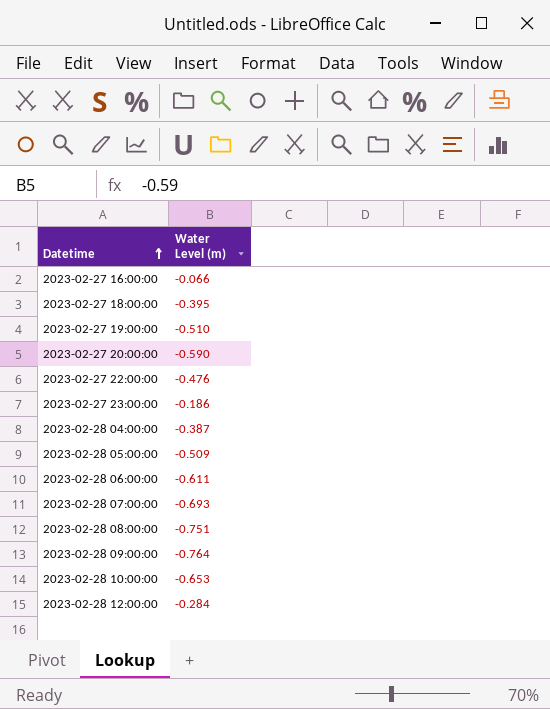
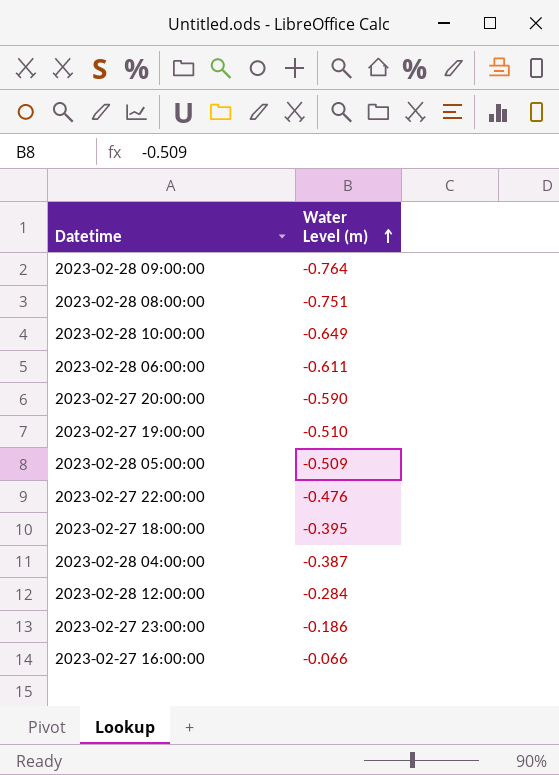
row order: Datetime ascending -> Water Level (m) ascending
row 2023-02-28 07:00:00: -0.693 -> none
2023-02-28 10:00:00 | Water Level (m): -0.653 -> -0.649

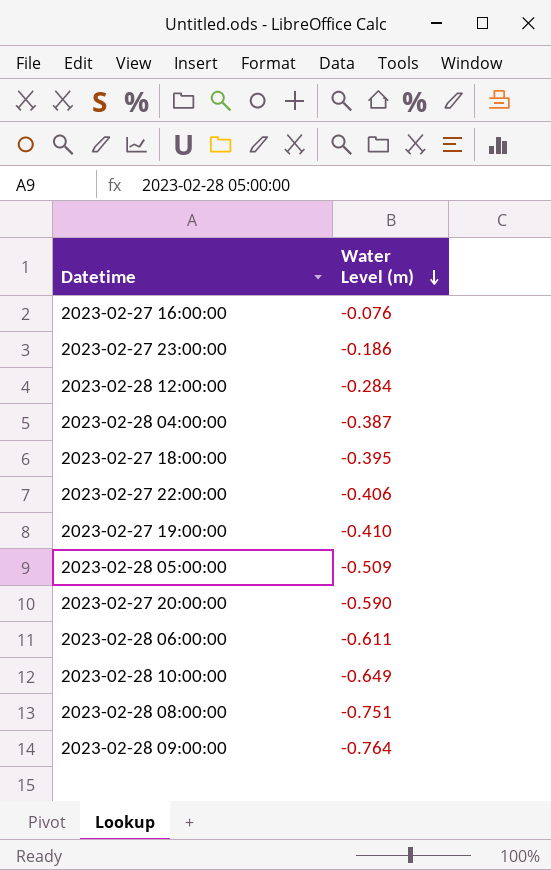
row order: Water Level (m) ascending -> Water Level (m) descending
2023-02-27 16:00:00 | Water Level (m): -0.066 -> -0.076
2023-02-27 22:00:00 | Water Level (m): -0.476 -> -0.406
2023-02-27 19:00:00 | Water Level (m): -0.510 -> -0.410

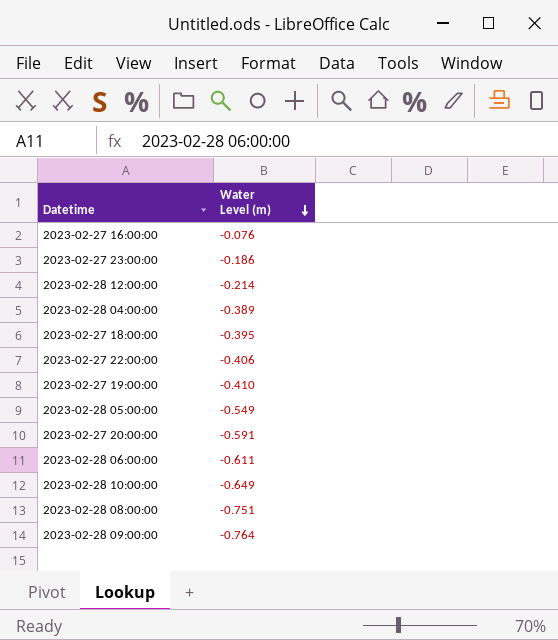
2023-02-28 12:00:00 | Water Level (m): -0.284 -> -0.214
2023-02-28 04:00:00 | Water Level (m): -0.387 -> -0.389
2023-02-28 05:00:00 | Water Level (m): -0.509 -> -0.549
2023-02-27 20:00:00 | Water Level (m): -0.590 -> -0.591

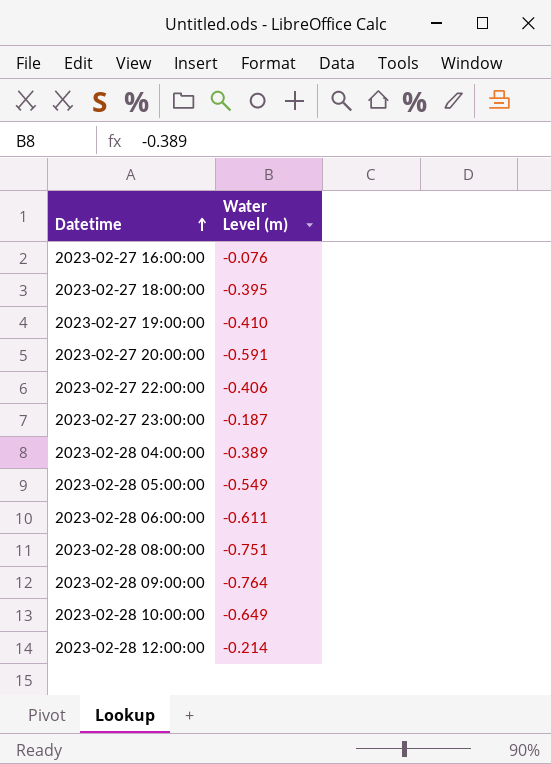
row order: Water Level (m) descending -> Datetime ascending
2023-02-27 23:00:00 | Water Level (m): -0.186 -> -0.187

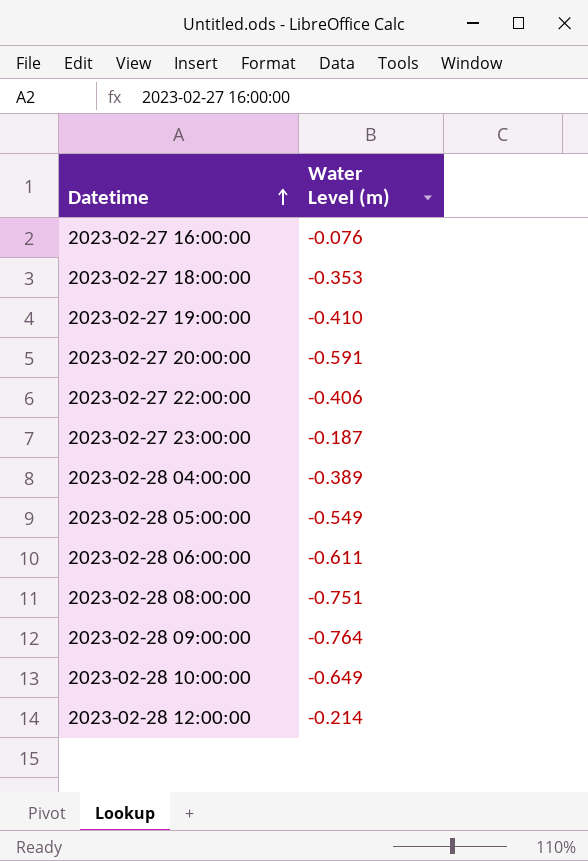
2023-02-27 18:00:00 | Water Level (m): -0.395 -> -0.353

